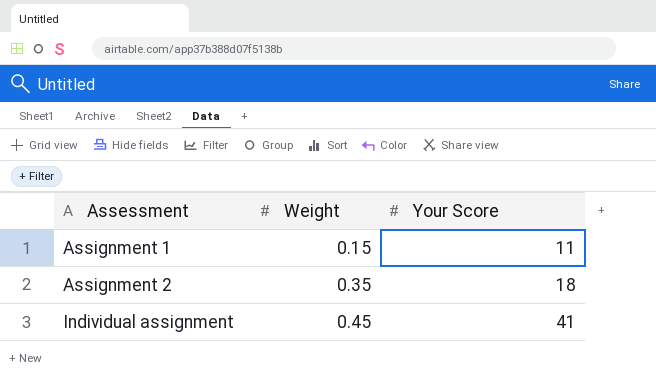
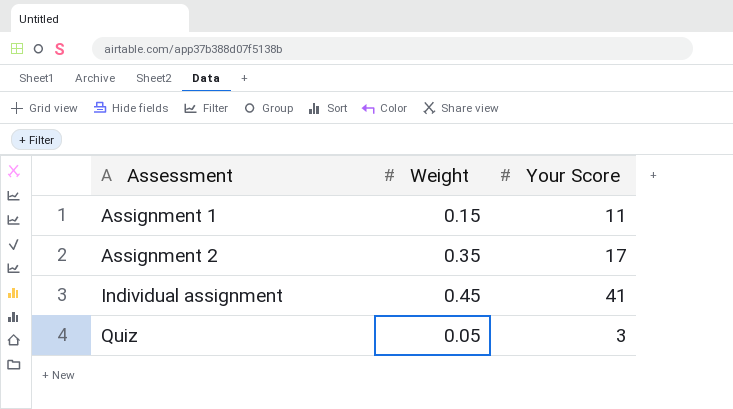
Assignment 2 | Your Score: 18 -> 17
row Quiz: none -> 0.05 | 3

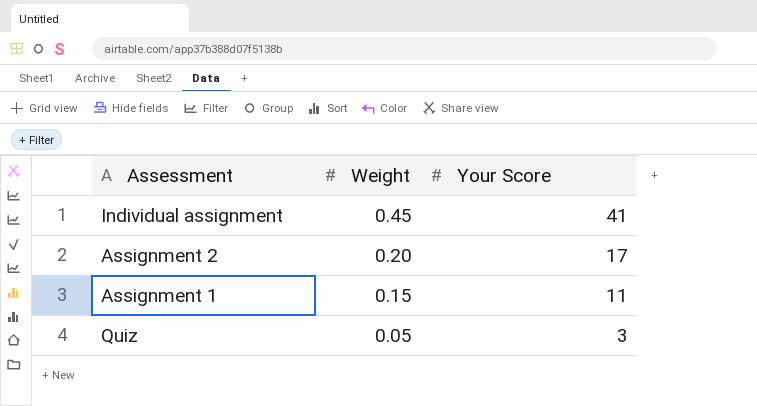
row order: Assessment ascending -> Weight descending
Assignment 2 | Weight: 0.35 -> 0.20

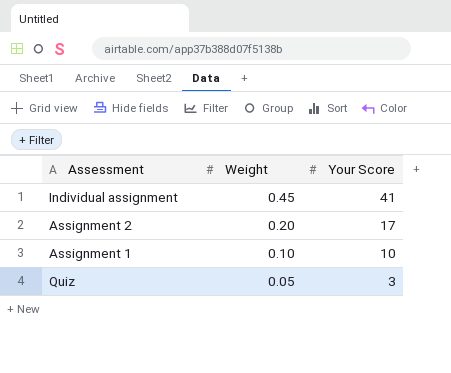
Assignment 1 | Weight: 0.15 -> 0.10
Assignment 1 | Your Score: 11 -> 10

